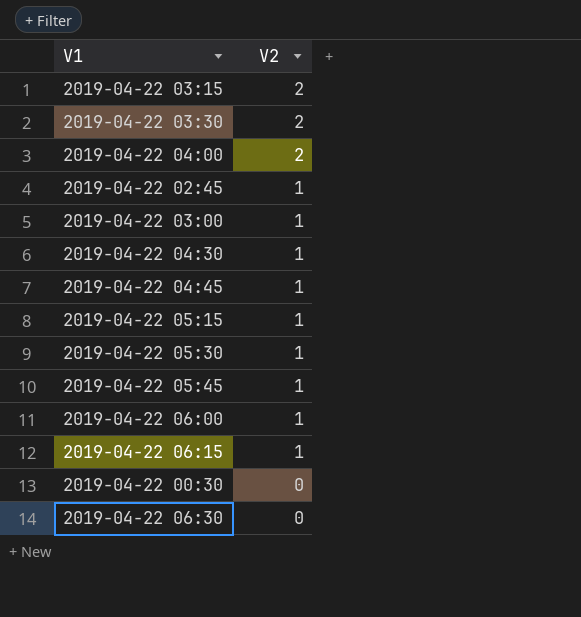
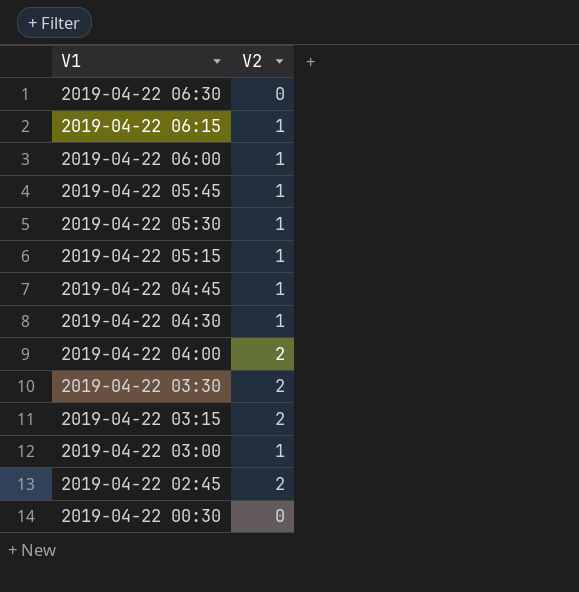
row order: V2 descending -> V1 descending
2019-04-22 02:45 | V2: 1 -> 2

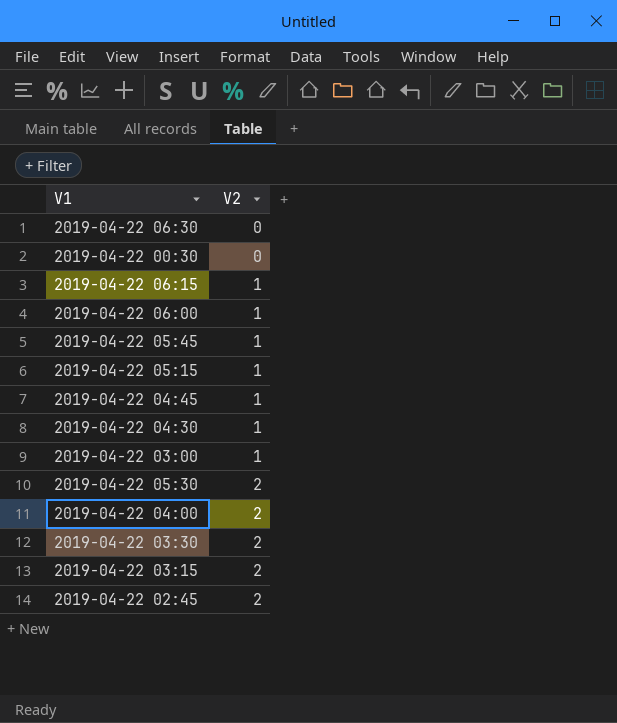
row order: V1 descending -> V2 ascending
2019-04-22 05:30 | V2: 1 -> 2

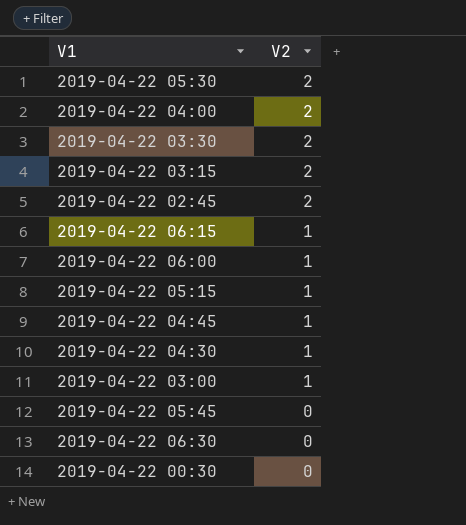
row order: V2 ascending -> V2 descending
2019-04-22 05:45 | V2: 1 -> 0

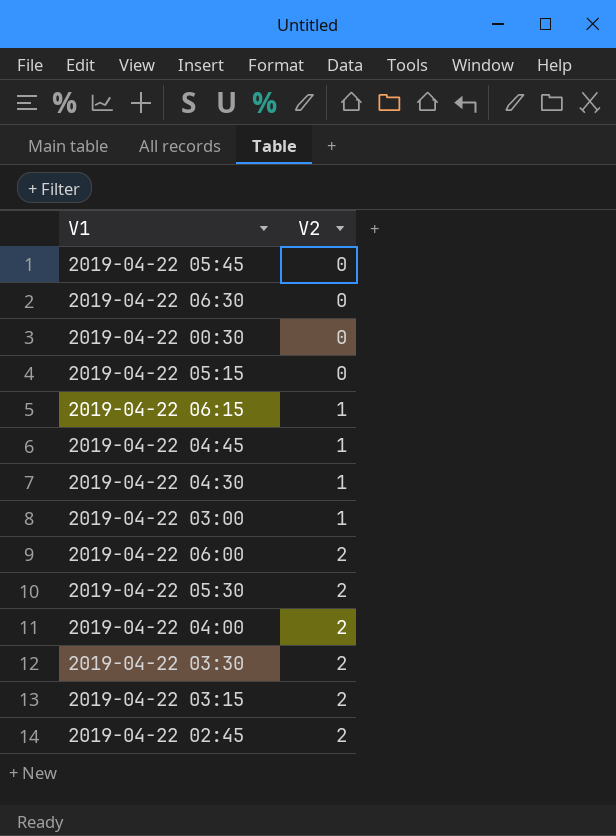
row order: V2 descending -> V2 ascending
2019-04-22 05:15 | V2: 1 -> 0
2019-04-22 06:00 | V2: 1 -> 2

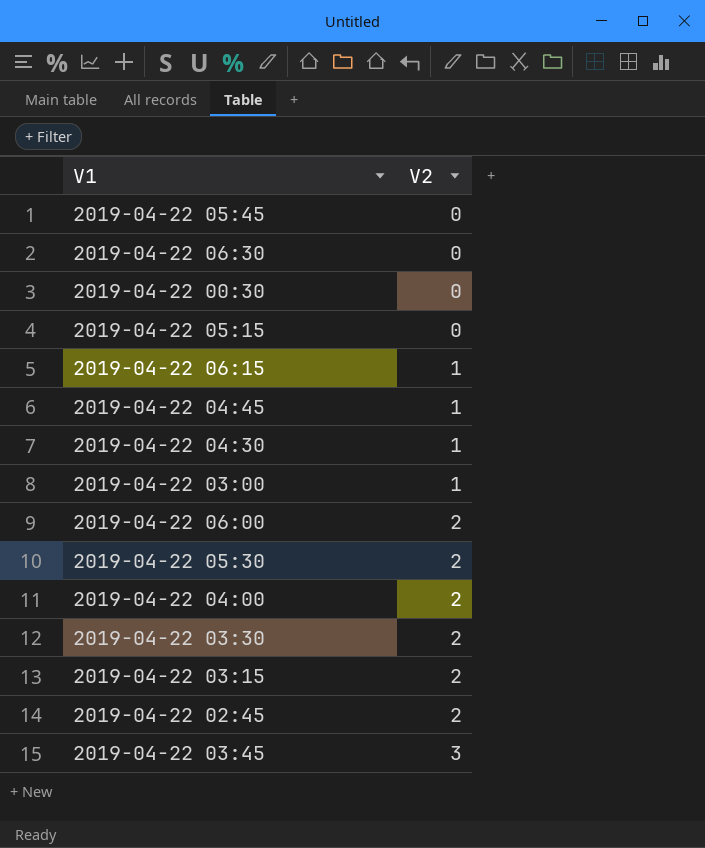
row 2019-04-22 03:45: none -> 3

